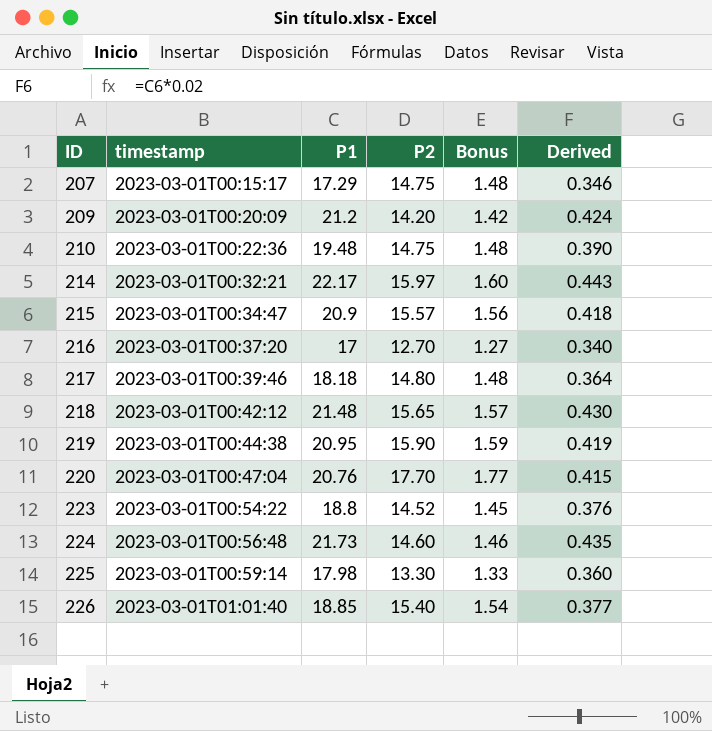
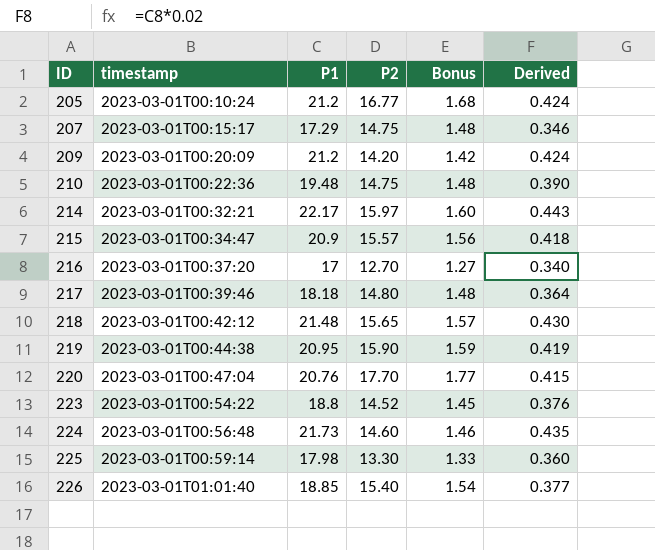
row 205: none -> 2023-03-01T00:10:24 | 21.2 | 16.77 | 1.68 | 0.424

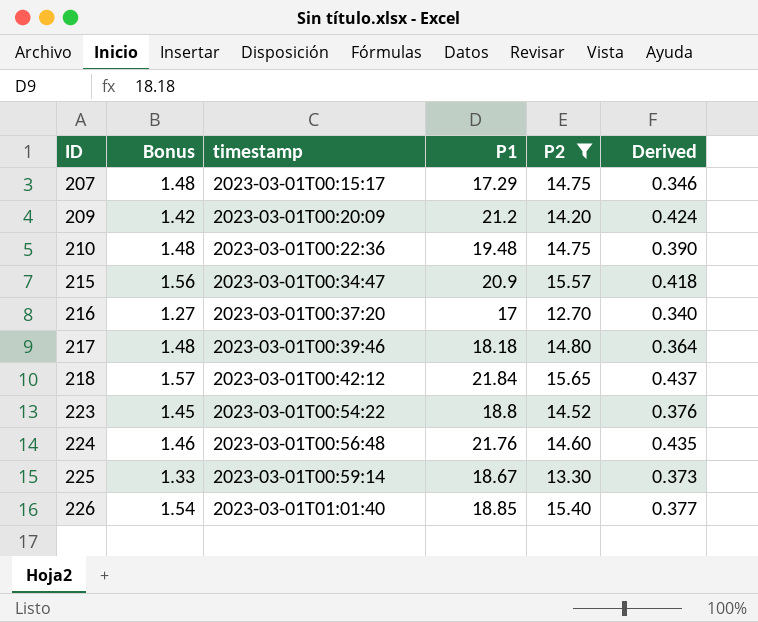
filter: none -> P2 <= 15.65
column Bonus | position: 5 -> 2
218 | P1: 21.48 -> 21.84
218 | Derived: 0.430 -> 0.437
224 | P1: 21.73 -> 21.76
225 | P1: 17.98 -> 18.67
225 | Derived: 0.360 -> 0.373

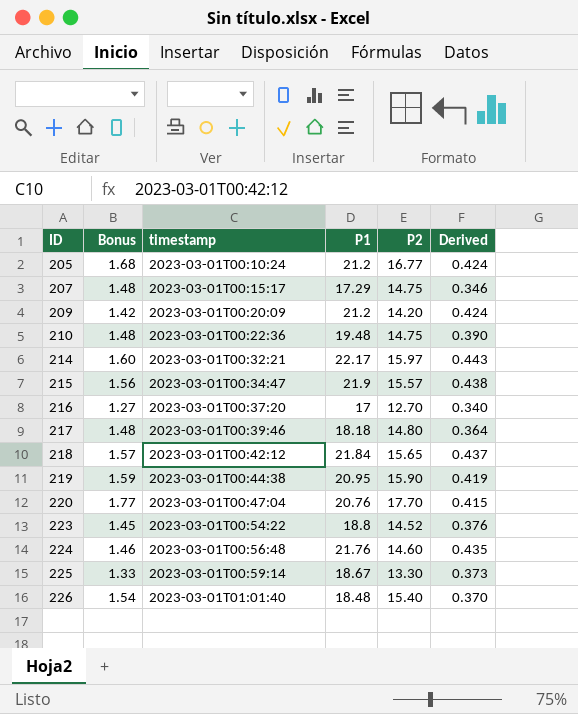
filter: P2 <= 15.65 -> none
215 | P1: 20.9 -> 21.9
215 | Derived: 0.418 -> 0.438
226 | P1: 18.85 -> 18.48
226 | Derived: 0.377 -> 0.370

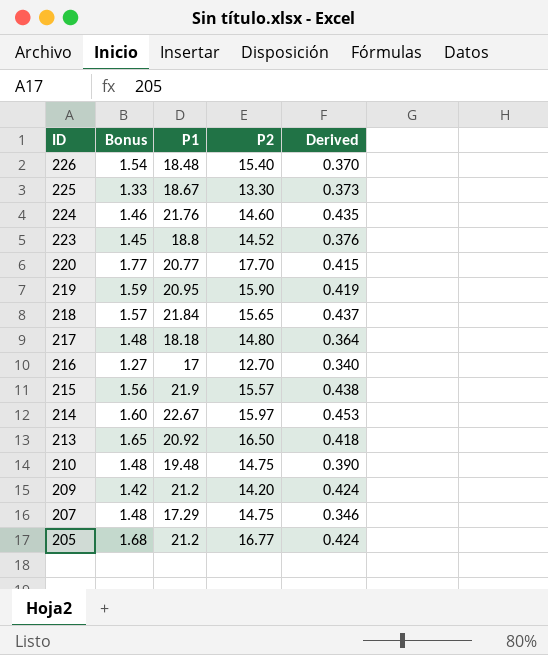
row order: ID ascending -> ID descending
column timestamp | position: 3 -> none
220 | P1: 20.76 -> 20.77
214 | P1: 22.17 -> 22.67
214 | Derived: 0.443 -> 0.453
row 213: none -> 1.65 | 20.92 | 16.50 | 0.418

